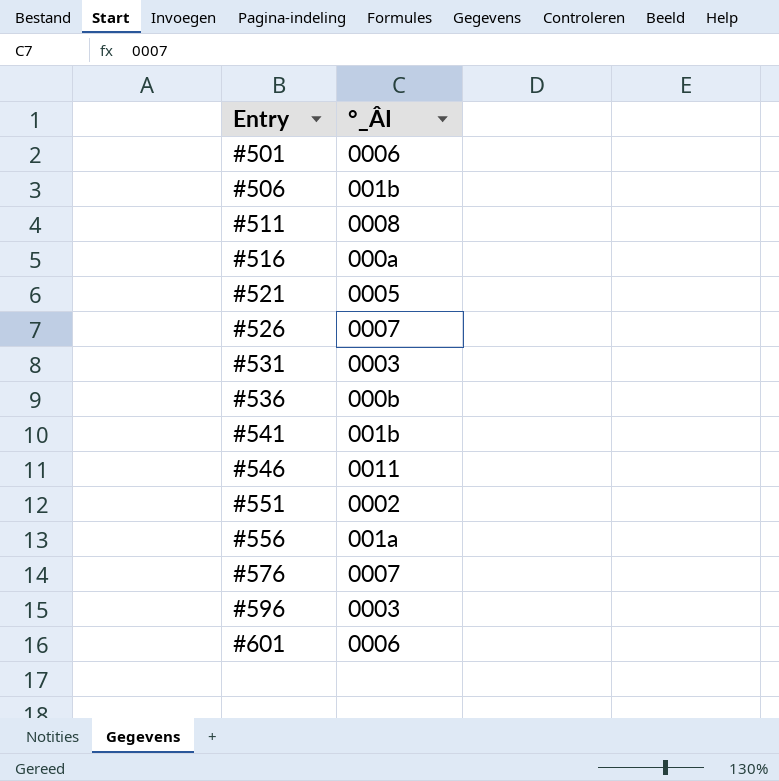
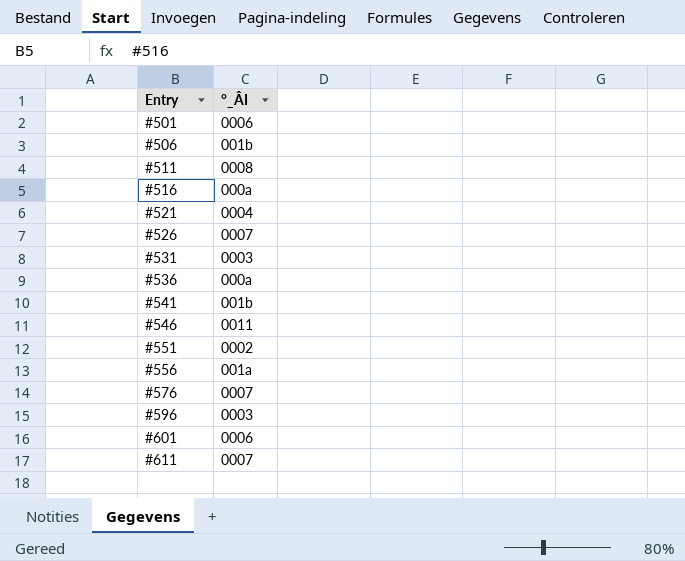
#521 | °_ÂI: 0005 -> 0004
#536 | °_ÂI: 000b -> 000a
row #611: none -> 0007

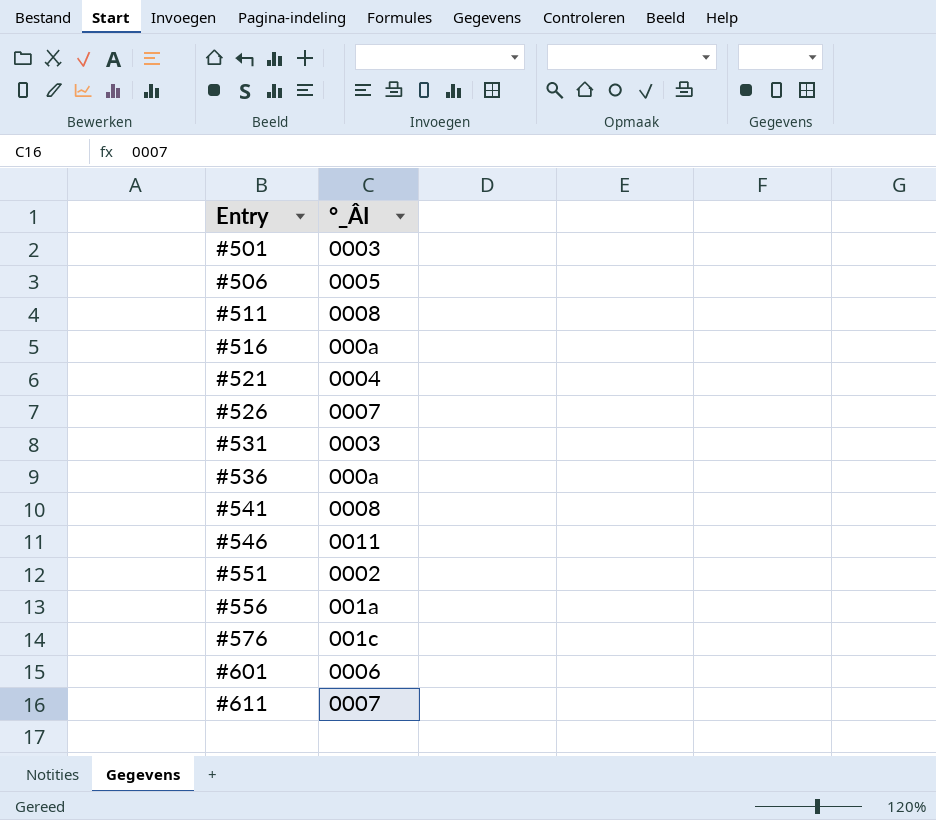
row #596: 0003 -> none
#501 | °_ÂI: 0006 -> 0003
#506 | °_ÂI: 001b -> 0005
#541 | °_ÂI: 001b -> 0008
#576 | °_ÂI: 0007 -> 001c

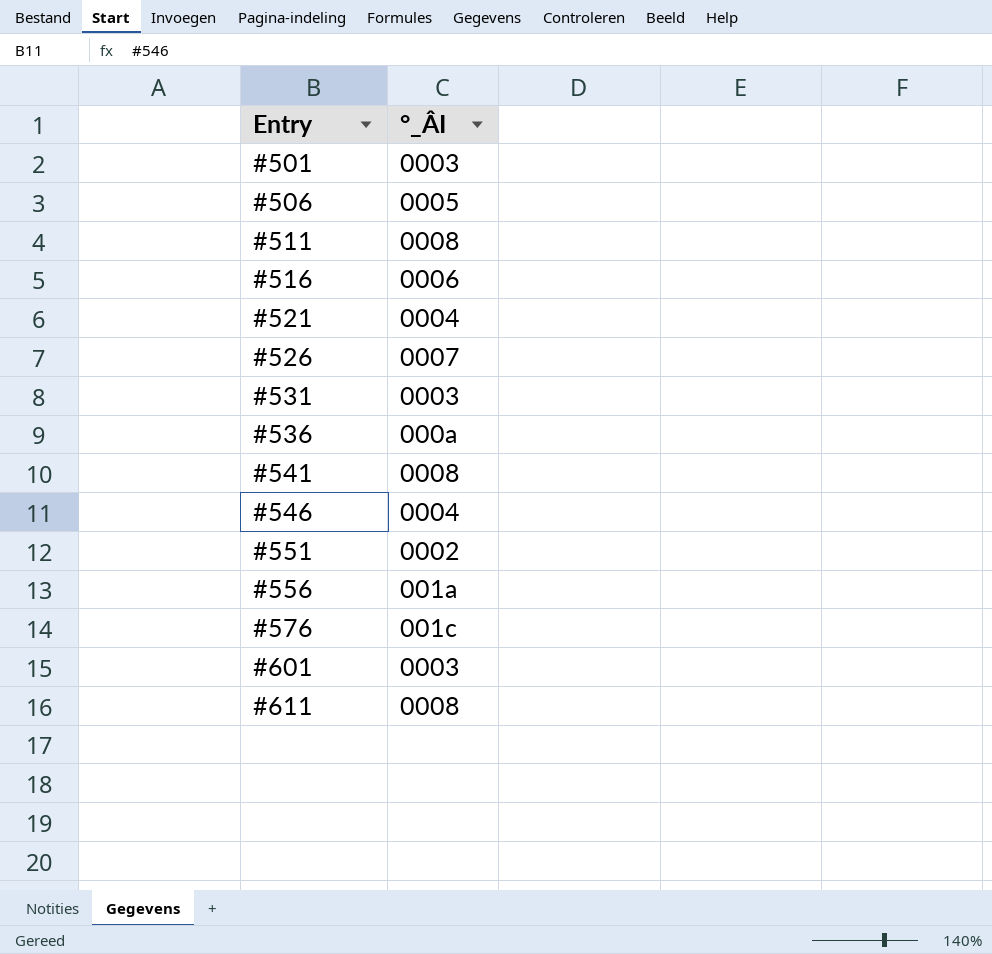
#516 | °_ÂI: 000a -> 0006
#546 | °_ÂI: 0011 -> 0004
#601 | °_ÂI: 0006 -> 0003
#611 | °_ÂI: 0007 -> 0008

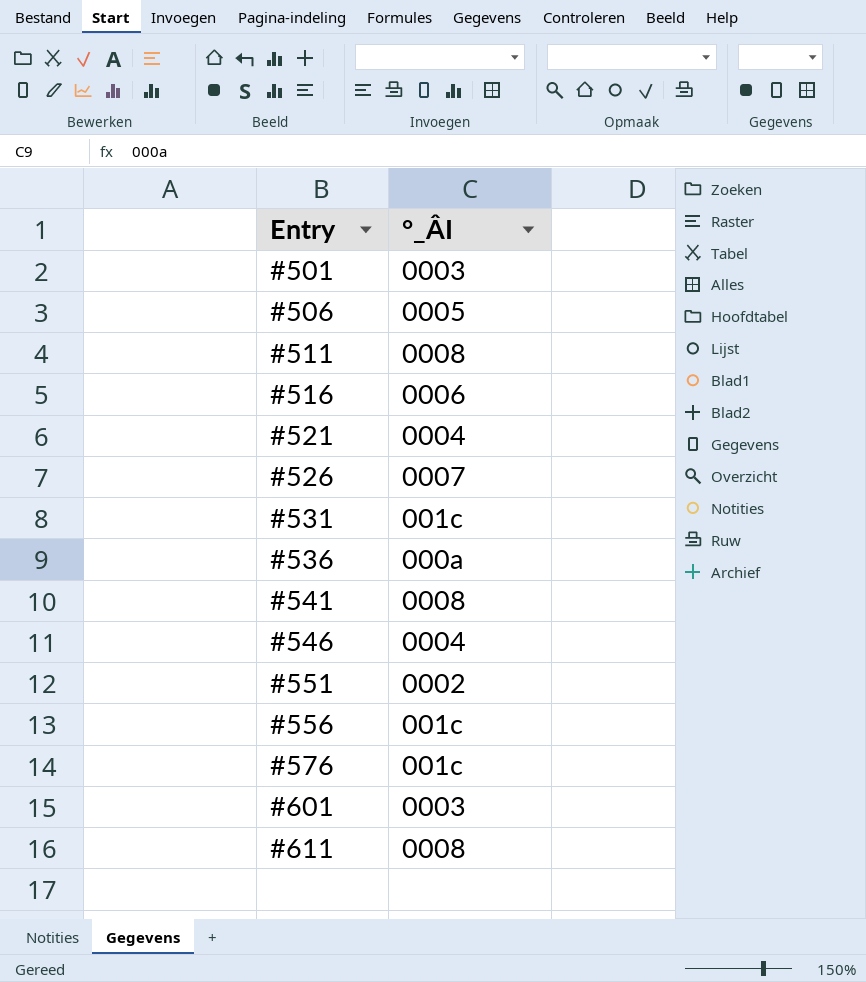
#531 | °_ÂI: 0003 -> 001c
#556 | °_ÂI: 001a -> 001c

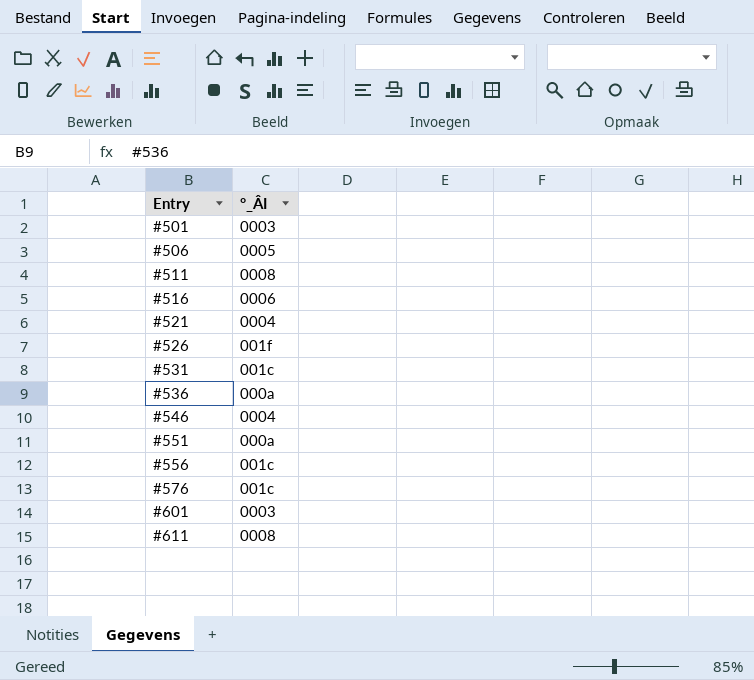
row #541: 0008 -> none
#526 | °_ÂI: 0007 -> 001f
#551 | °_ÂI: 0002 -> 000a

